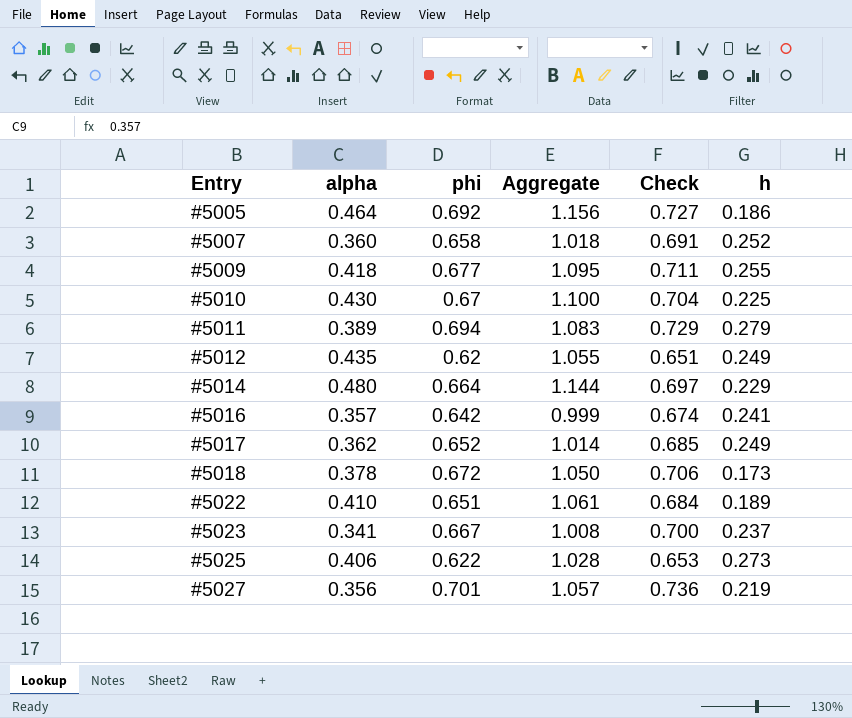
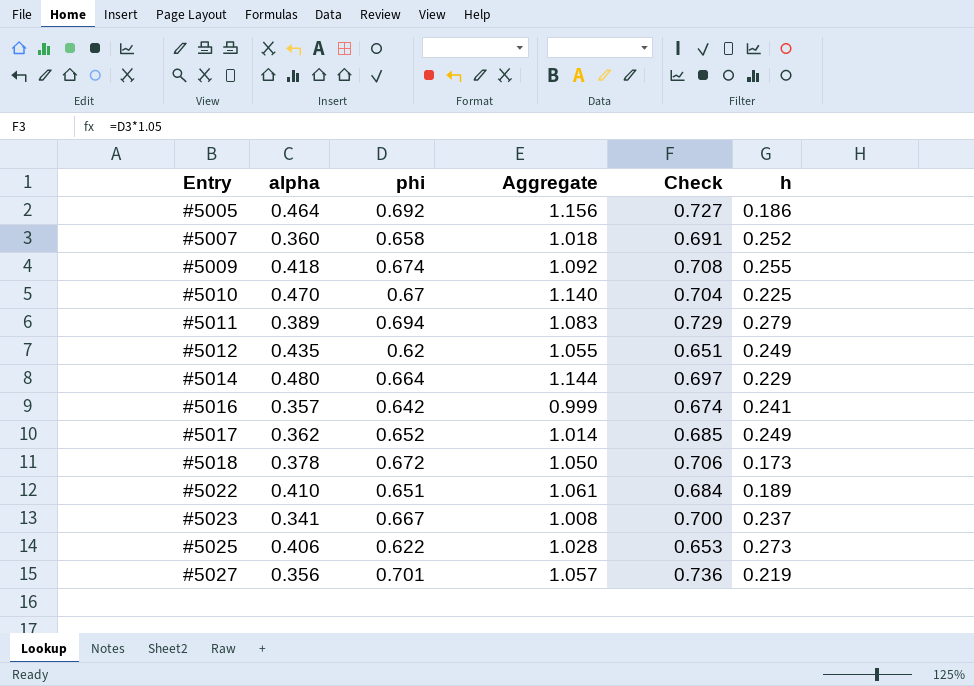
#5009 | phi: 0.677 -> 0.674
#5009 | Aggregate: 1.095 -> 1.092
#5009 | Check: 0.711 -> 0.708
#5010 | alpha: 0.430 -> 0.470
#5010 | Aggregate: 1.100 -> 1.140

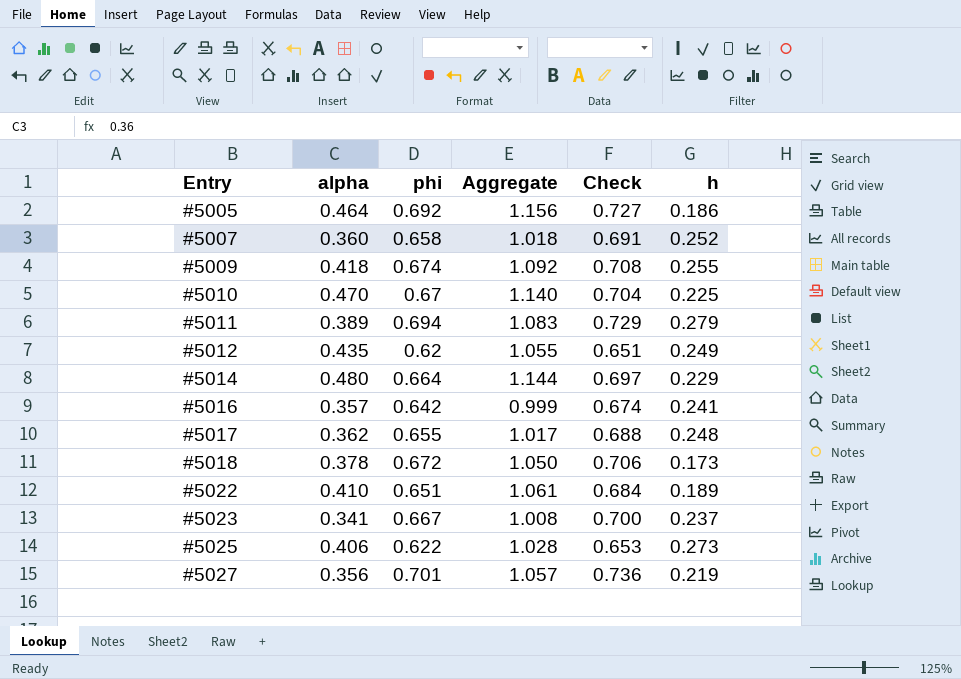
#5017 | phi: 0.652 -> 0.655
#5017 | Aggregate: 1.014 -> 1.017
#5017 | Check: 0.685 -> 0.688
#5017 | h: 0.249 -> 0.248

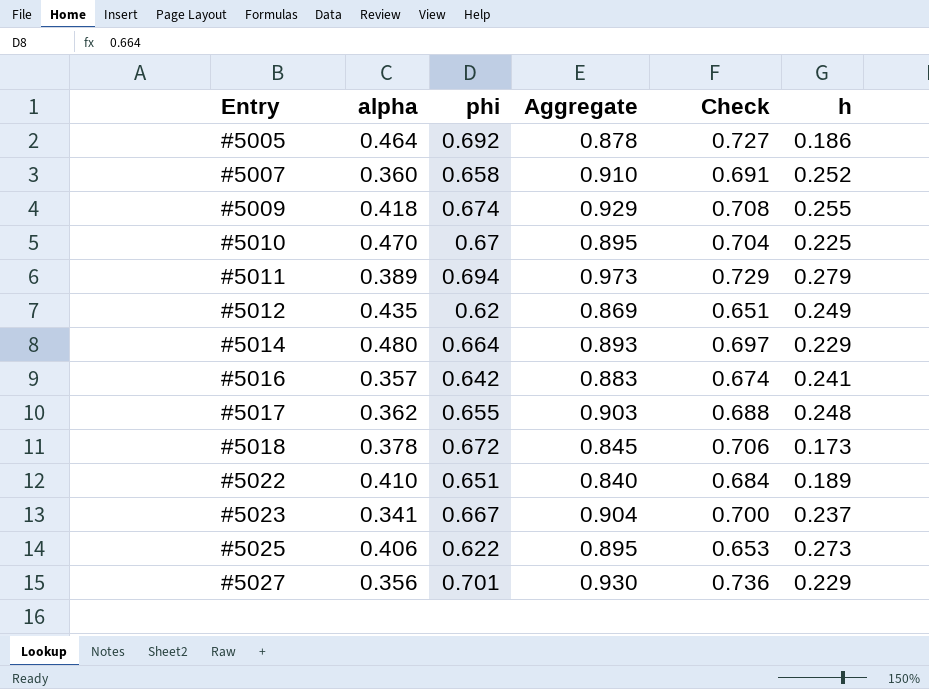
column Aggregate | formula: [alpha] + [phi] -> [phi] + [h]
#5027 | h: 0.219 -> 0.229

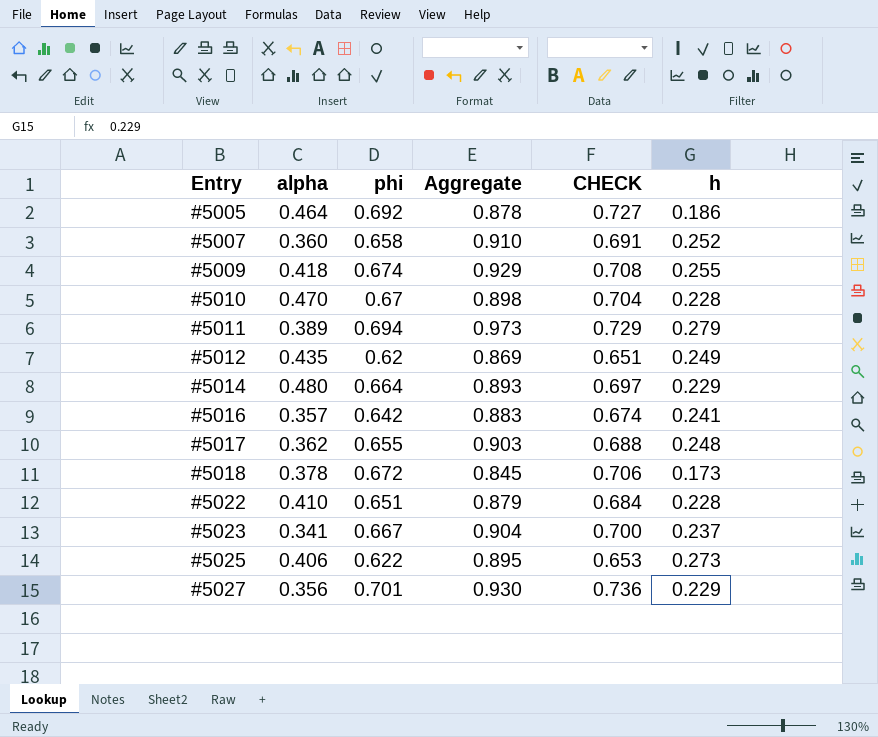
column name: Check -> CHECK
#5010 | Aggregate: 0.895 -> 0.898
#5010 | h: 0.225 -> 0.228
#5022 | Aggregate: 0.840 -> 0.879
#5022 | h: 0.189 -> 0.228

